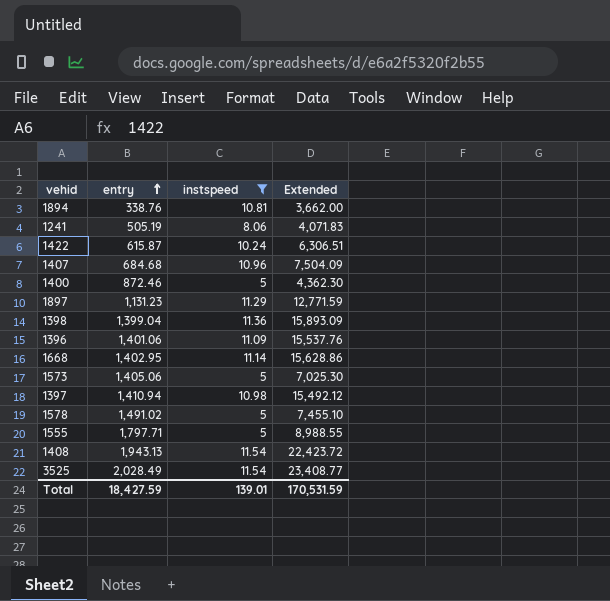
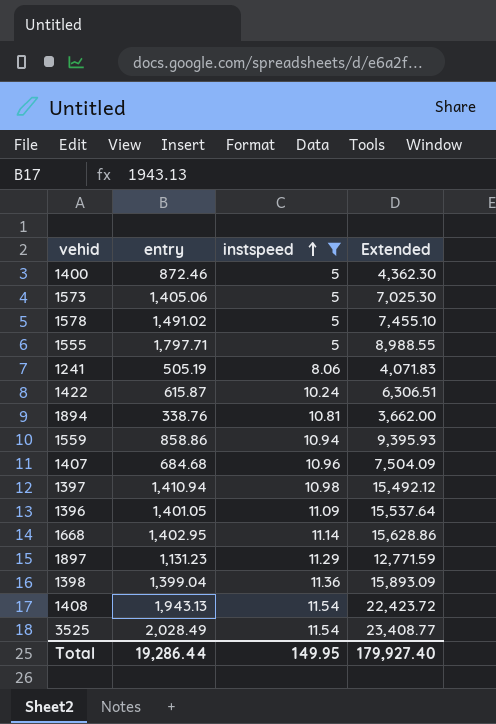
row order: entry ascending -> instspeed ascending
row 1559: none -> 858.86 | 10.94 | 9,395.93
1396 | entry: 1,401.06 -> 1,401.05
1396 | Extended: 15,537.76 -> 15,537.64
Total | entry: 18,427.59 -> 19,286.44
Total | instspeed: 139.01 -> 149.95
Total | Extended: 170,531.59 -> 179,927.40

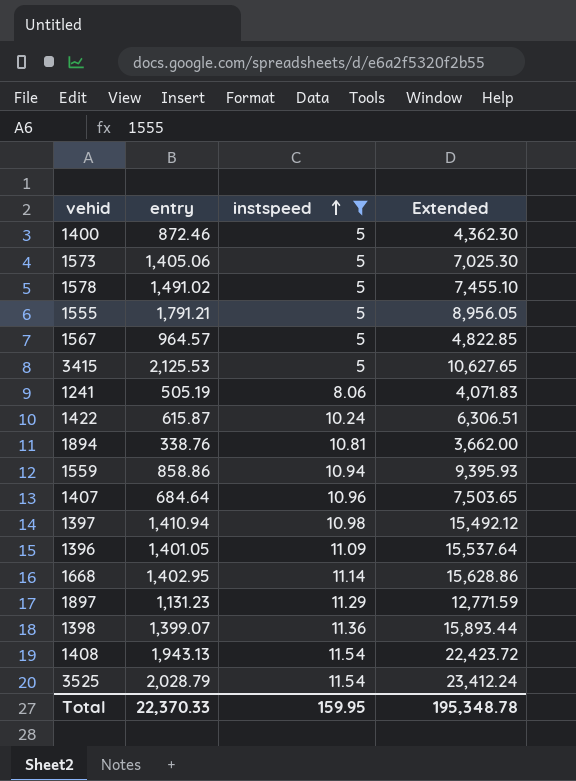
1555 | entry: 1,797.71 -> 1,791.21
1555 | Extended: 8,988.55 -> 8,956.05
row 1567: none -> 964.57 | 5 | 4,822.85
row 3415: none -> 2,125.53 | 5 | 10,627.65
1407 | entry: 684.68 -> 684.64
1407 | Extended: 7,504.09 -> 7,503.65
1398 | entry: 1,399.04 -> 1,399.07
1398 | Extended: 15,893.09 -> 15,893.44
3525 | entry: 2,028.49 -> 2,028.79
3525 | Extended: 23,408.77 -> 23,412.24
Total | entry: 19,286.44 -> 22,370.33
Total | instspeed: 149.95 -> 159.95
Total | Extended: 179,927.40 -> 195,348.78

